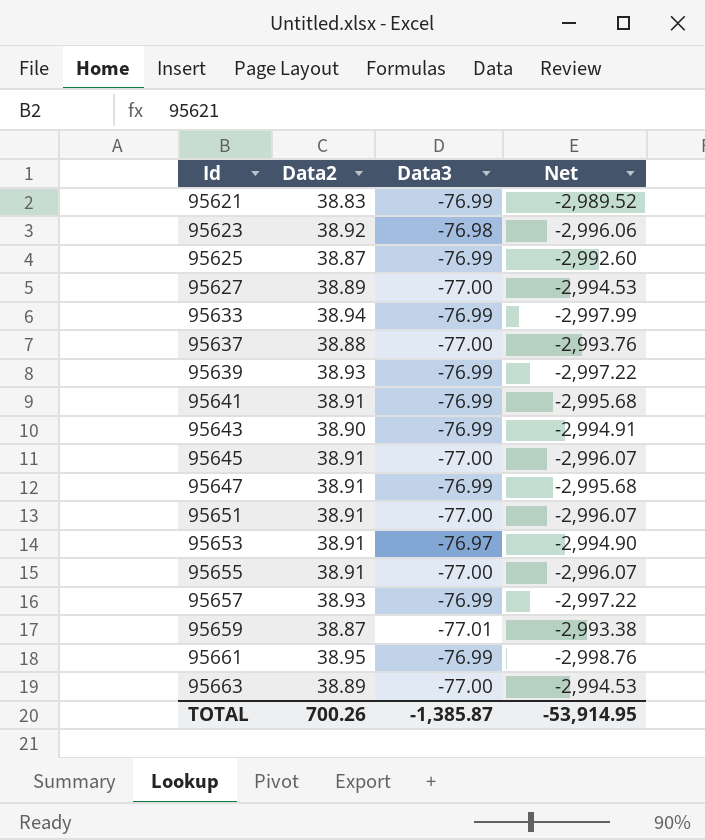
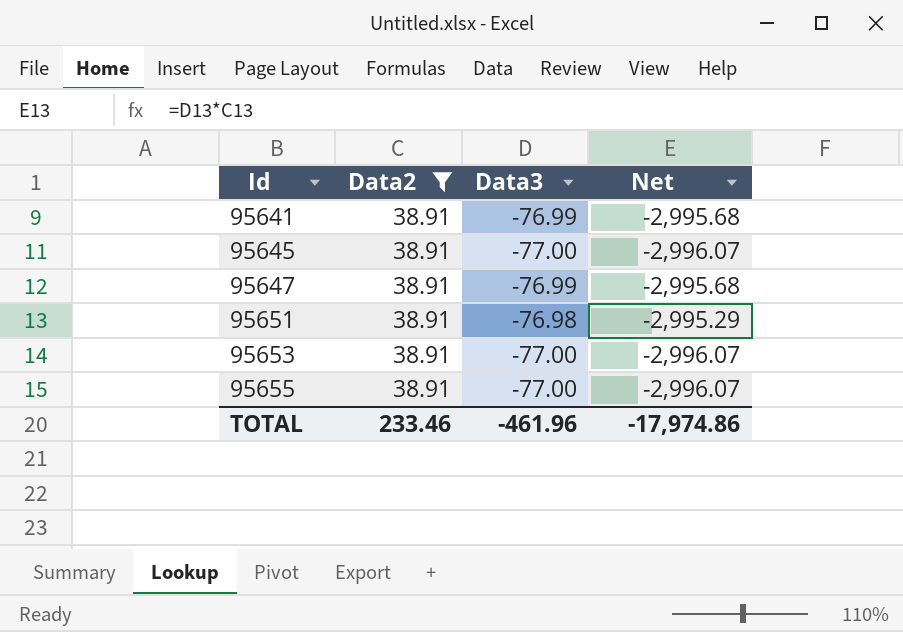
filter: none -> Data2 = 38.91
95651 | Data3: -77.00 -> -76.98
95651 | Net: -2,996.07 -> -2,995.29
95653 | Data3: -76.97 -> -77.00
95653 | Net: -2,994.90 -> -2,996.07
TOTAL | Data2: 700.26 -> 233.46
TOTAL | Data3: -1,385.87 -> -461.96
TOTAL | Net: -53,914.95 -> -17,974.86

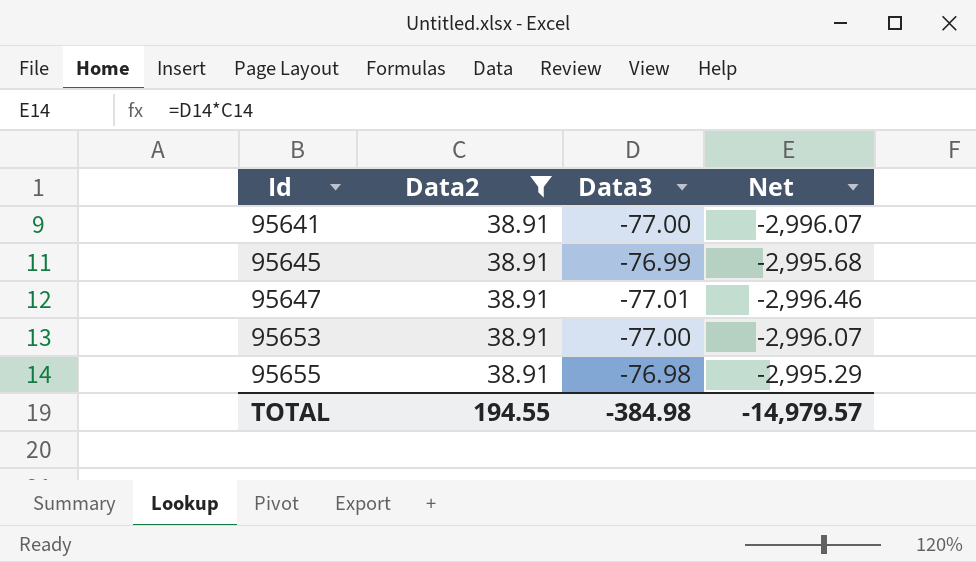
row 95651: 38.91 | -76.98 | -2,995.29 -> none
95641 | Data3: -76.99 -> -77.00
95641 | Net: -2,995.68 -> -2,996.07
95645 | Data3: -77.00 -> -76.99
95645 | Net: -2,996.07 -> -2,995.68
95647 | Data3: -76.99 -> -77.01
95647 | Net: -2,995.68 -> -2,996.46
95655 | Data3: -77.00 -> -76.98
95655 | Net: -2,996.07 -> -2,995.29
TOTAL | Data2: 233.46 -> 194.55
TOTAL | Data3: -461.96 -> -384.98
TOTAL | Net: -17,974.86 -> -14,979.57

